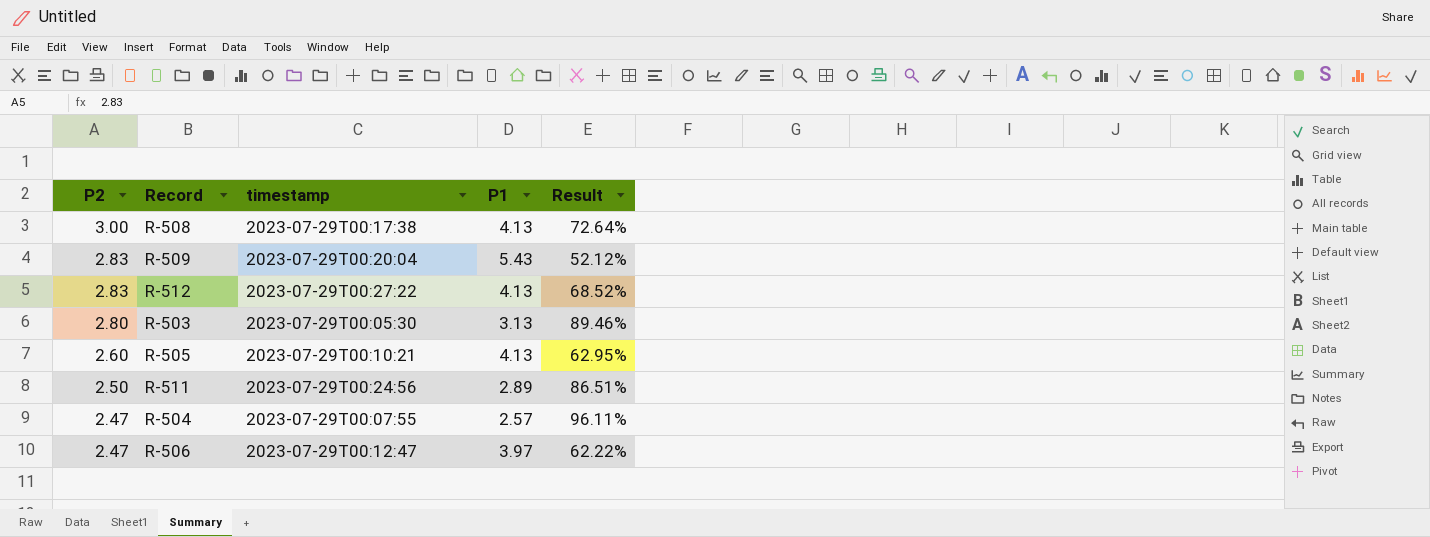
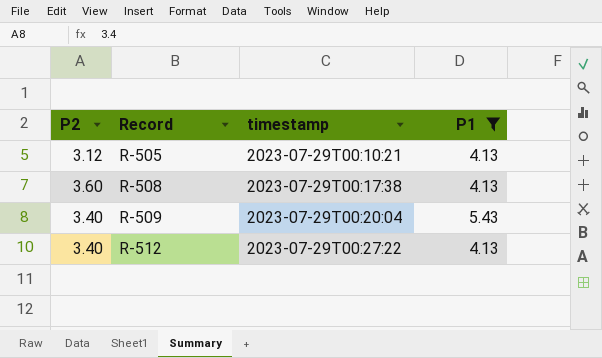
filter: none -> P1 >= 4.13
row order: P2 descending -> Record ascending
column Result | formula: [P2] / [P1] -> none
R-505 | P2: 2.60 -> 3.12
R-508 | P2: 3.00 -> 3.60
R-509 | P2: 2.83 -> 3.40
R-512 | P2: 2.83 -> 3.40

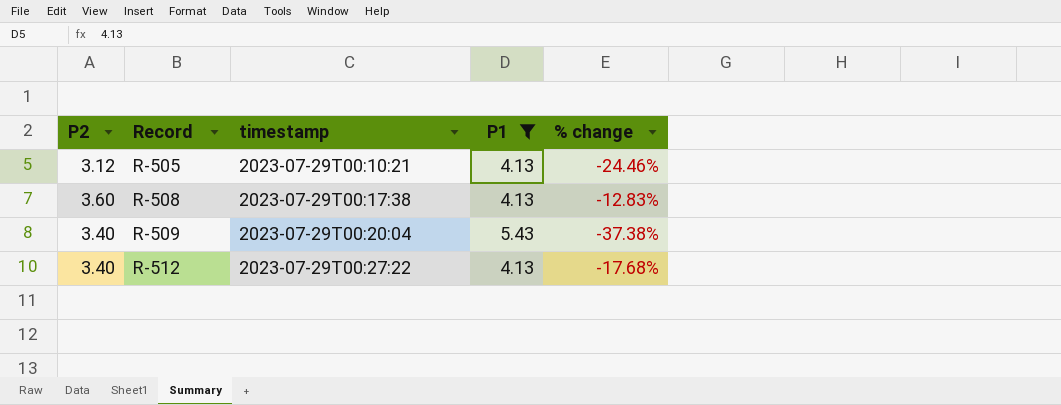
column % change | formula: none -> ([P2] - [P1]) / [P1]

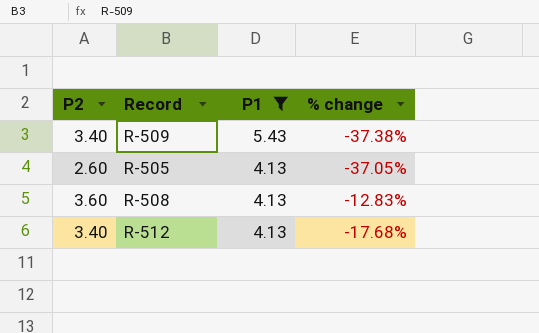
row order: Record ascending -> P1 descending
column timestamp | position: 3 -> none
R-505 | P2: 3.12 -> 2.60
R-505 | % change: -24.46% -> -37.05%

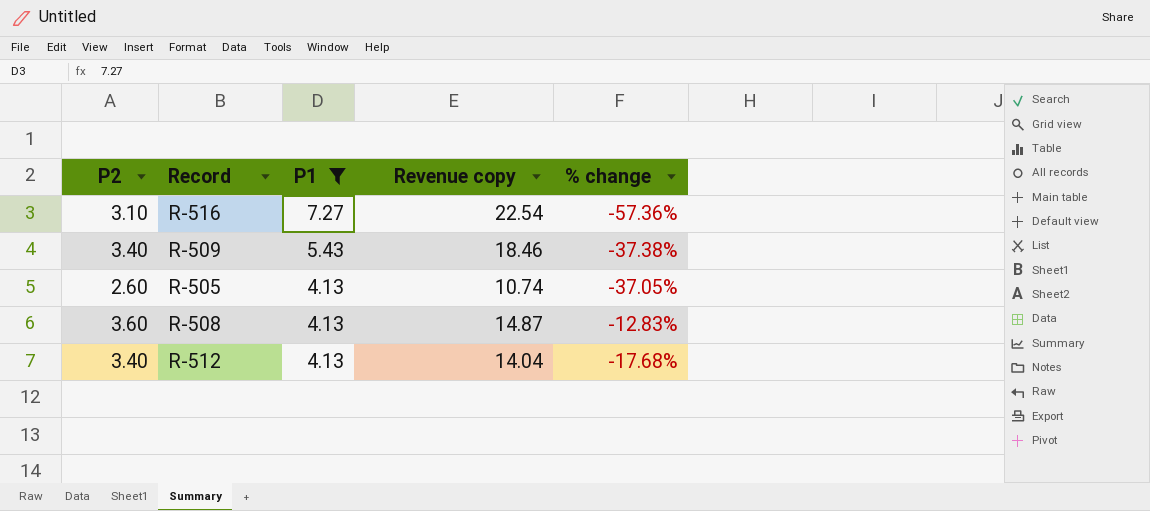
column Revenue copy | formula: none -> [P2] * [P1]
row R-516: none -> 3.10 | 7.27 | 22.54 | -57.36%

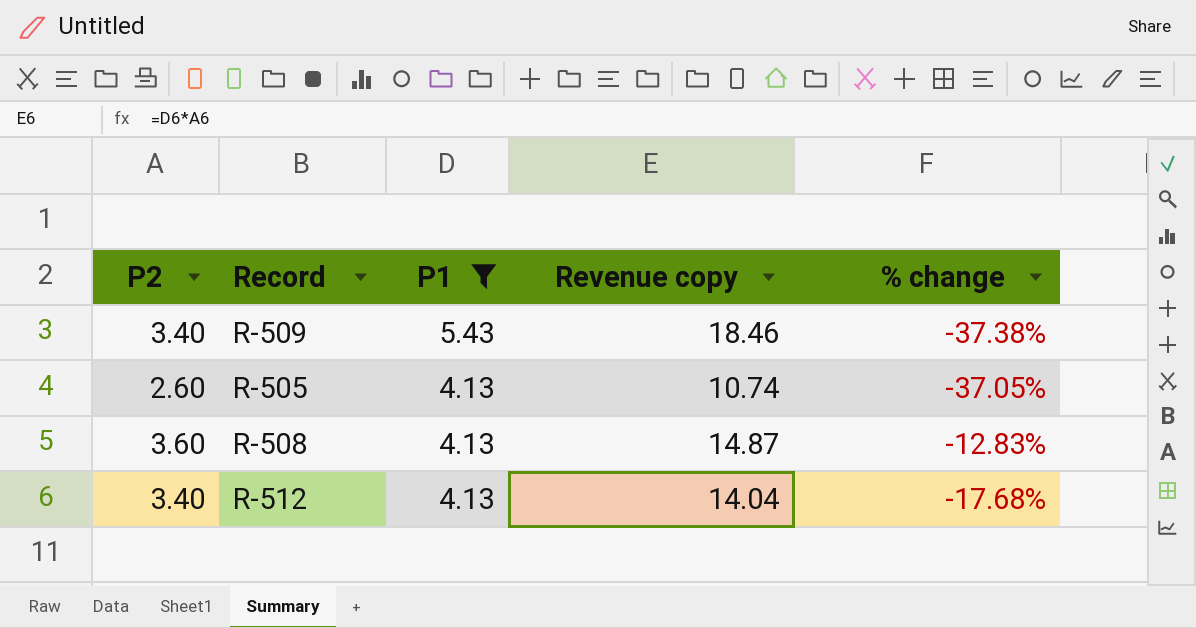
row R-516: 3.10 | 7.27 | 22.54 | -57.36% -> none

